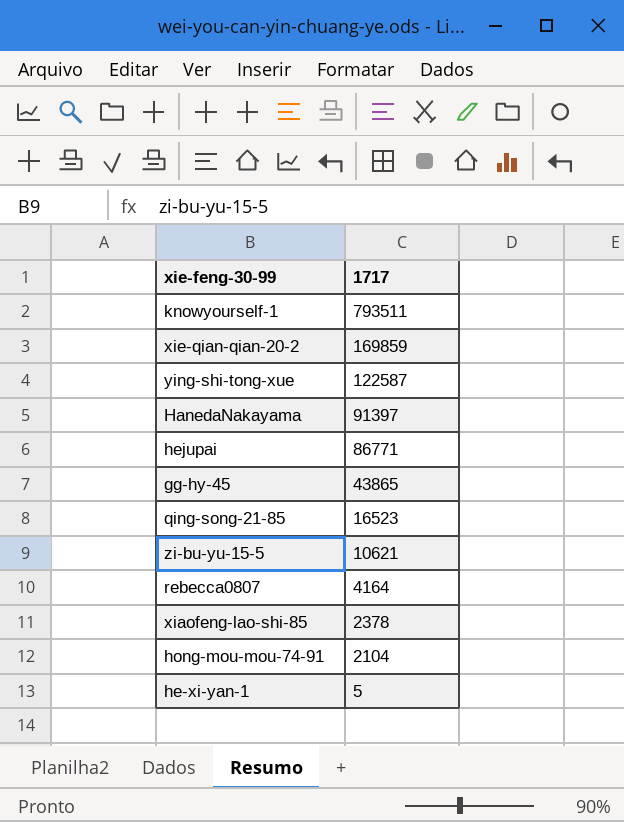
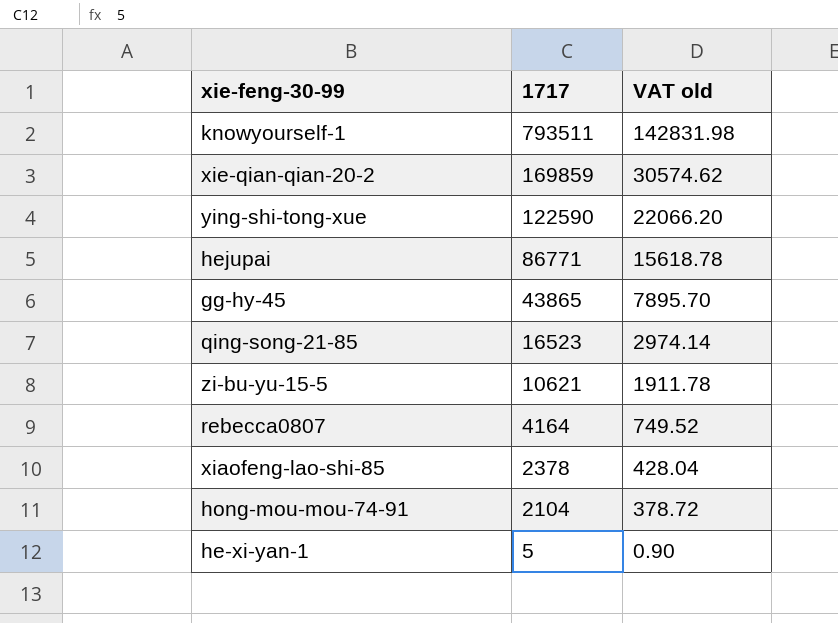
column VAT old | formula: none -> [1717] * 0.18
row HanedaNakayama: 91397 -> none
ying-shi-tong-xue | 1717: 122587 -> 122590

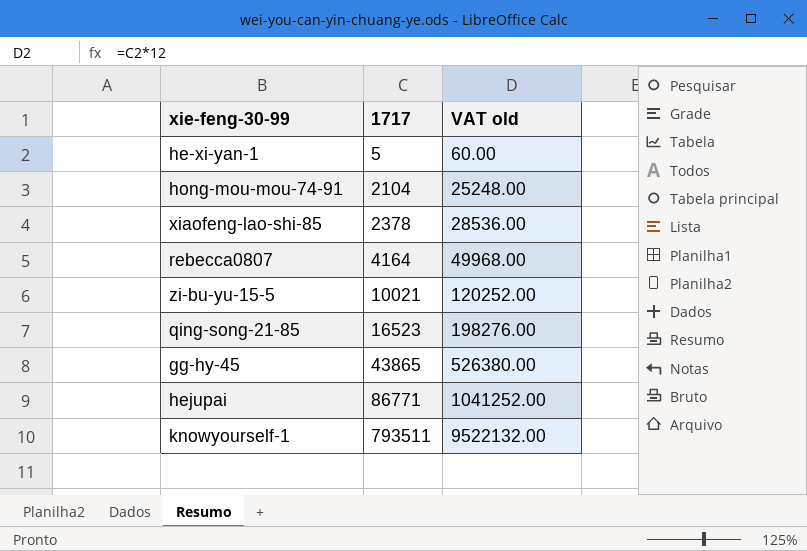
row order: 1717 descending -> 1717 ascending
column VAT old | formula: [1717] * 0.18 -> [1717] * 12
row xie-qian-qian-20-2: 169859 | 30574.62 -> none
row ying-shi-tong-xue: 122590 | 22066.20 -> none
zi-bu-yu-15-5 | 1717: 10621 -> 10021

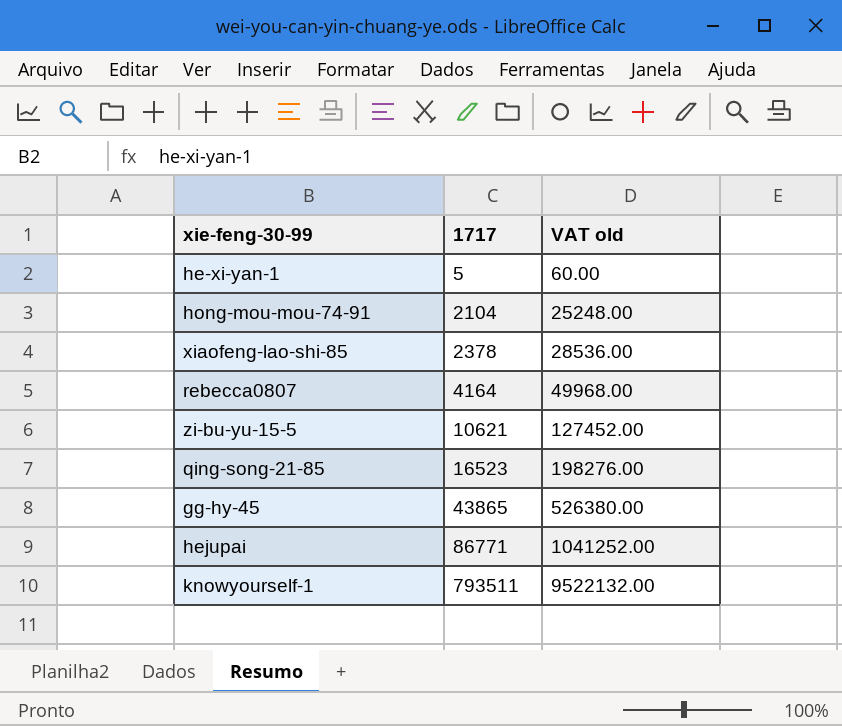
zi-bu-yu-15-5 | 1717: 10021 -> 10621
zi-bu-yu-15-5 | VAT old: 120252.00 -> 127452.00

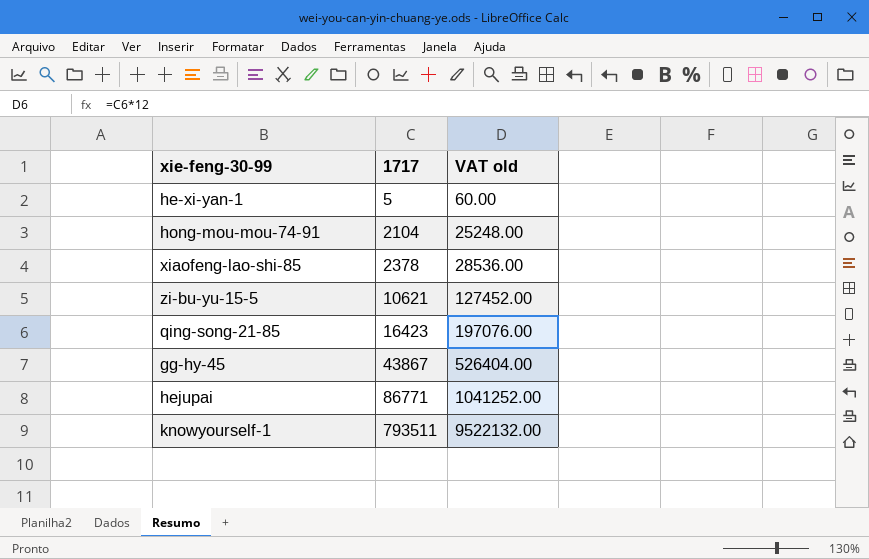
row rebecca0807: 4164 | 49968.00 -> none
qing-song-21-85 | 1717: 16523 -> 16423
qing-song-21-85 | VAT old: 198276.00 -> 197076.00
gg-hy-45 | 1717: 43865 -> 43867
gg-hy-45 | VAT old: 526380.00 -> 526404.00

